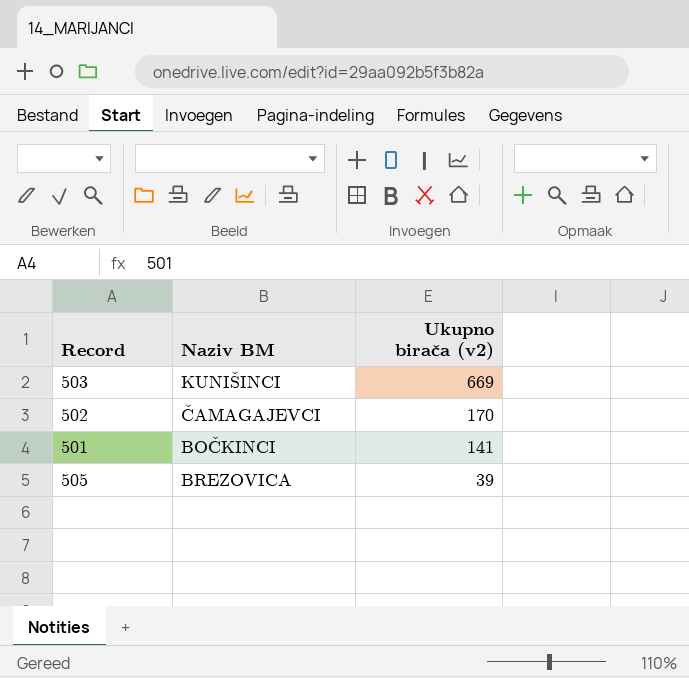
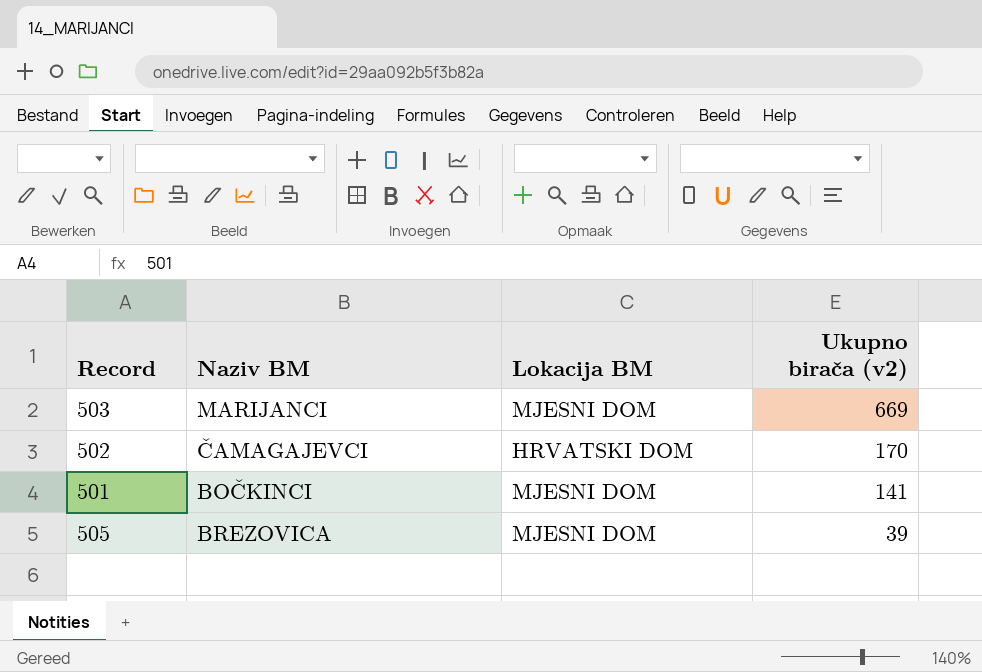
column Lokacija BM | position: none -> 3
503 | Naziv BM: KUNIŠINCI -> MARIJANCI

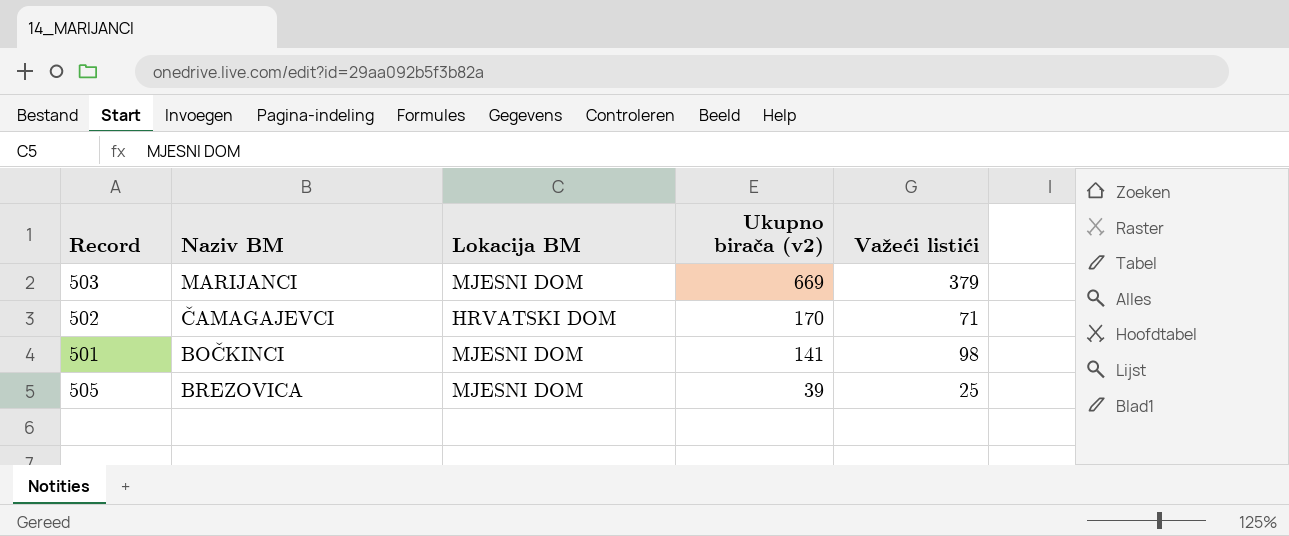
column Važeći listići | position: none -> 5

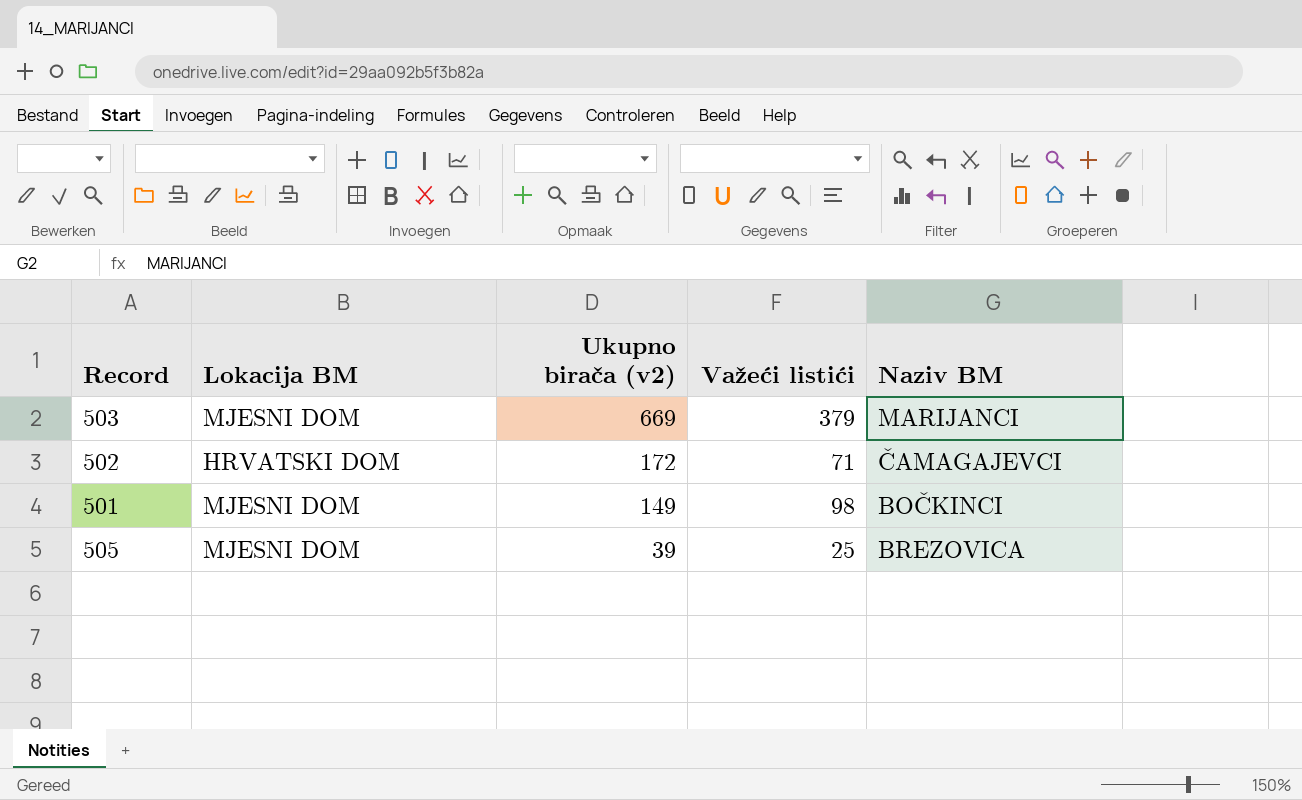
column Naziv BM | position: 2 -> 5
502 | Ukupno birača (v2): 170 -> 172
501 | Ukupno birača (v2): 141 -> 149

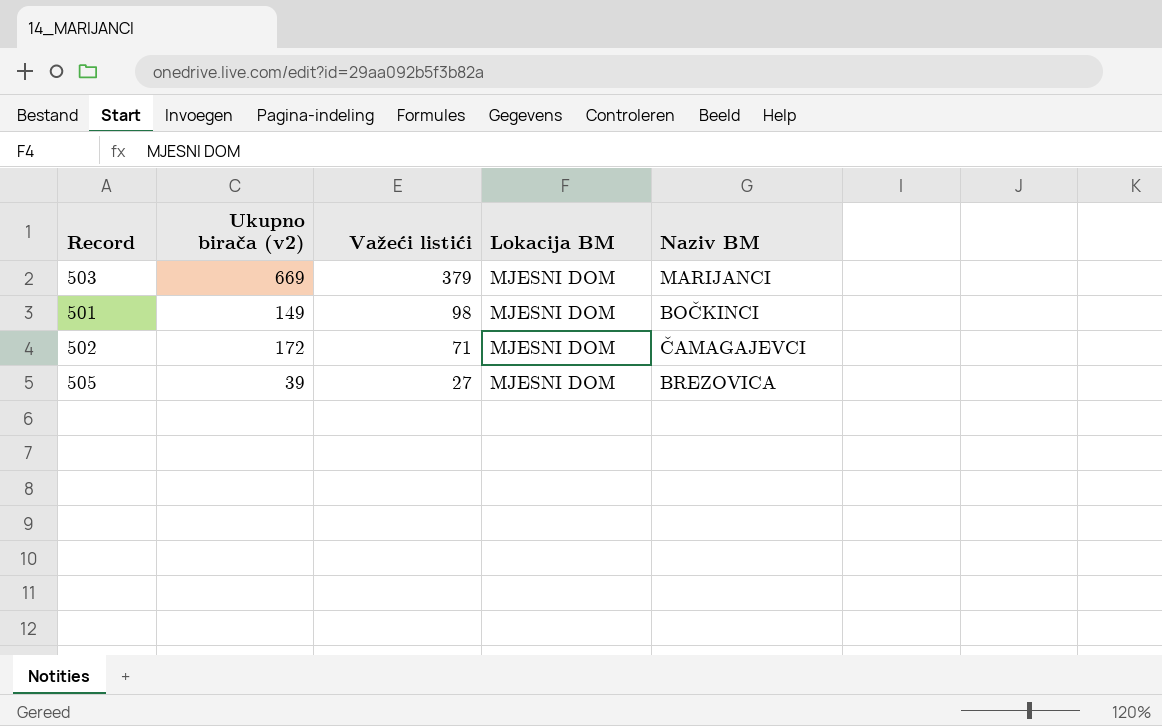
row order: Ukupno birača (v2) descending -> Važeći listići descending
column Lokacija BM | position: 2 -> 4
502 | Lokacija BM: HRVATSKI DOM -> MJESNI DOM
505 | Važeći listići: 25 -> 27

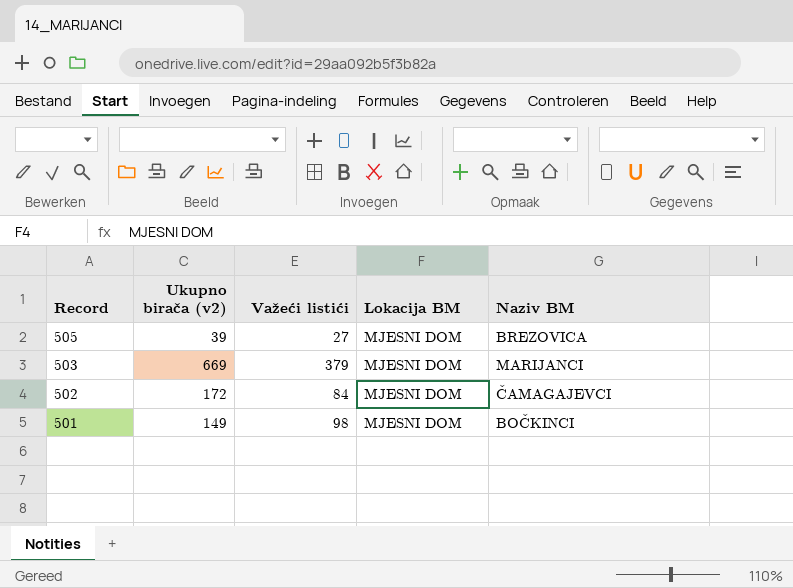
row order: Važeći listići descending -> Record descending
502 | Važeći listići: 71 -> 84

